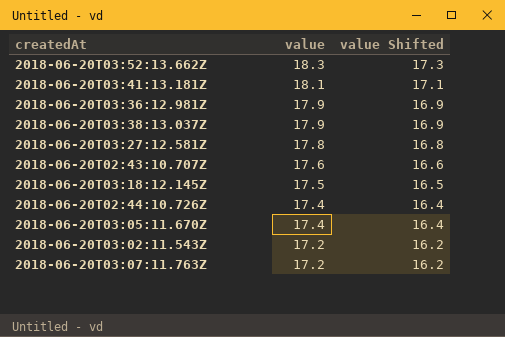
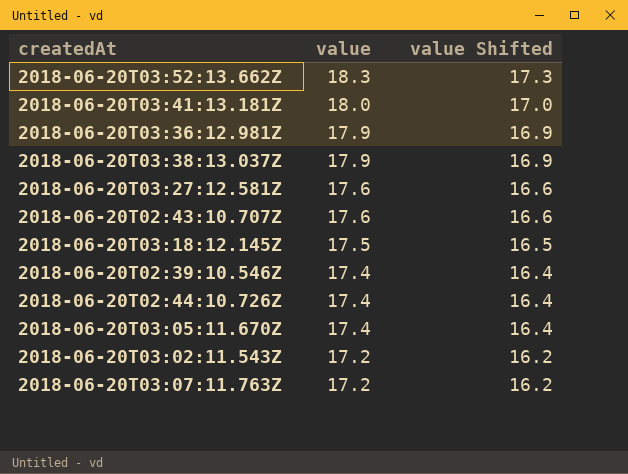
2018-06-20T03:41:13.181Z | value: 18.1 -> 18.0
2018-06-20T03:41:13.181Z | value Shifted: 17.1 -> 17.0
2018-06-20T03:27:12.581Z | value: 17.8 -> 17.6
2018-06-20T03:27:12.581Z | value Shifted: 16.8 -> 16.6
row 2018-06-20T02:39:10.546Z: none -> 17.4 | 16.4

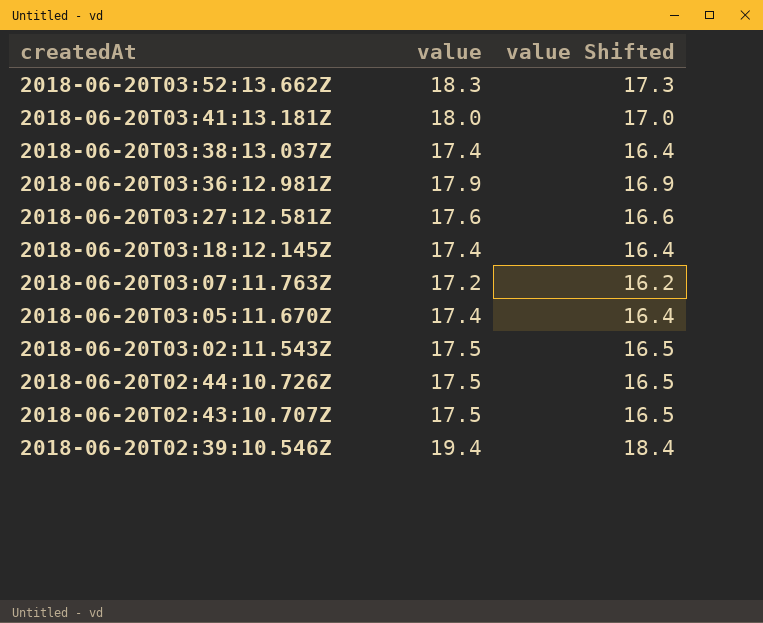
row order: value descending -> createdAt descending
2018-06-20T03:38:13.037Z | value: 17.9 -> 17.4
2018-06-20T03:38:13.037Z | value Shifted: 16.9 -> 16.4
2018-06-20T03:18:12.145Z | value: 17.5 -> 17.4
2018-06-20T03:18:12.145Z | value Shifted: 16.5 -> 16.4
2018-06-20T03:02:11.543Z | value: 17.2 -> 17.5
2018-06-20T03:02:11.543Z | value Shifted: 16.2 -> 16.5
2018-06-20T02:44:10.726Z | value: 17.4 -> 17.5
2018-06-20T02:44:10.726Z | value Shifted: 16.4 -> 16.5
2018-06-20T02:43:10.707Z | value: 17.6 -> 17.5
2018-06-20T02:43:10.707Z | value Shifted: 16.6 -> 16.5
2018-06-20T02:39:10.546Z | value: 17.4 -> 19.4
2018-06-20T02:39:10.546Z | value Shifted: 16.4 -> 18.4

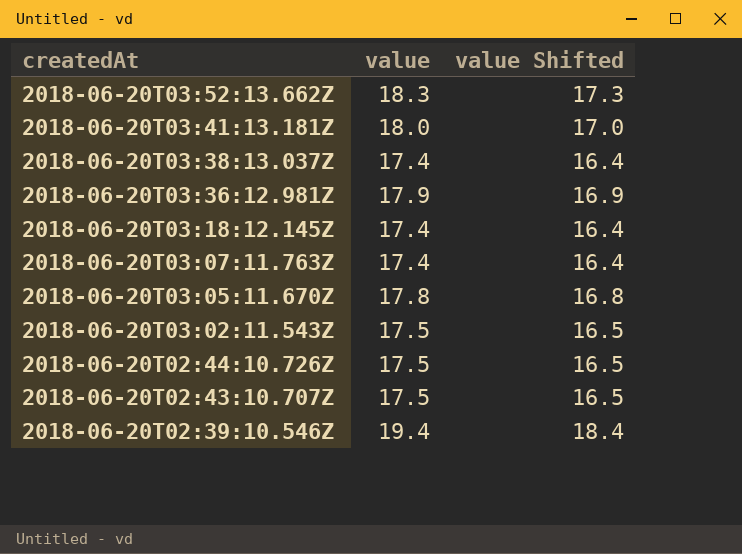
row 2018-06-20T03:27:12.581Z: 17.6 | 16.6 -> none
2018-06-20T03:07:11.763Z | value: 17.2 -> 17.4
2018-06-20T03:07:11.763Z | value Shifted: 16.2 -> 16.4
2018-06-20T03:05:11.670Z | value: 17.4 -> 17.8
2018-06-20T03:05:11.670Z | value Shifted: 16.4 -> 16.8

